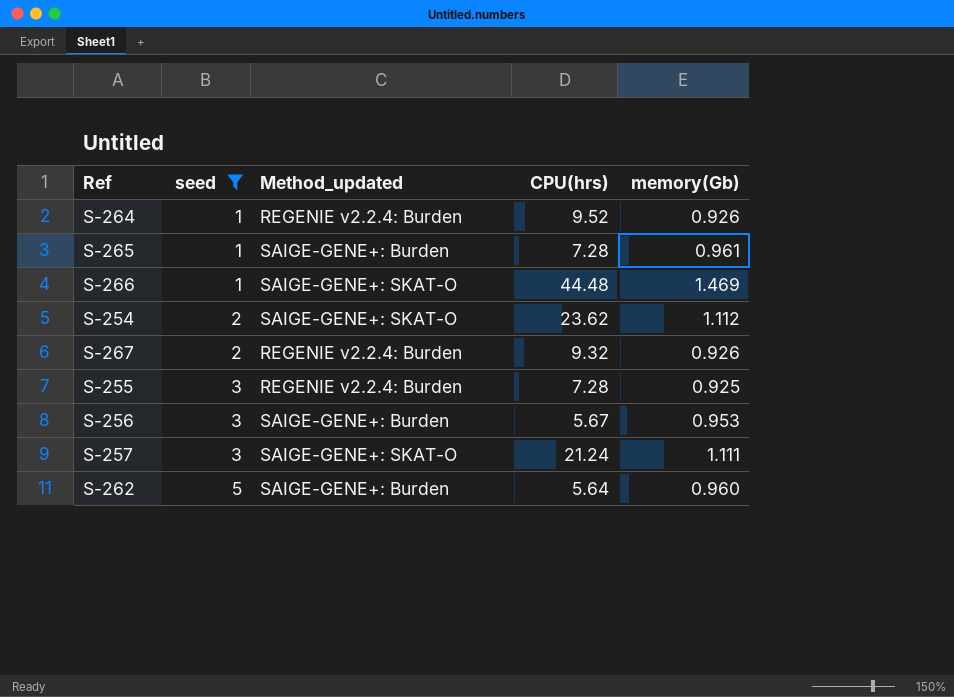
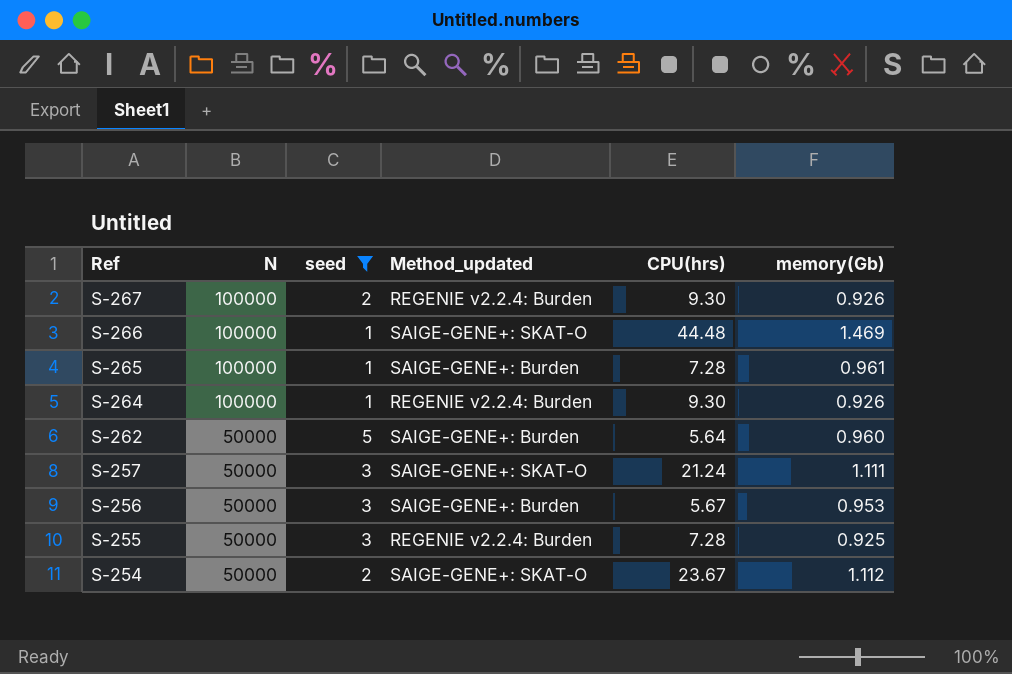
row order: seed ascending -> Ref descending
column N | position: none -> 2
S-267 | CPU(hrs): 9.32 -> 9.30
S-264 | CPU(hrs): 9.52 -> 9.30
S-254 | CPU(hrs): 23.62 -> 23.67

